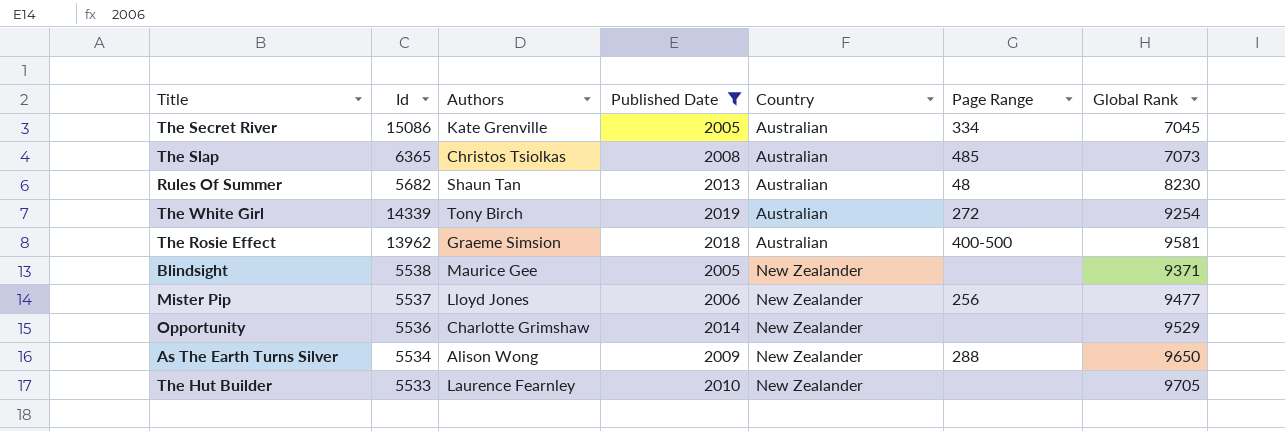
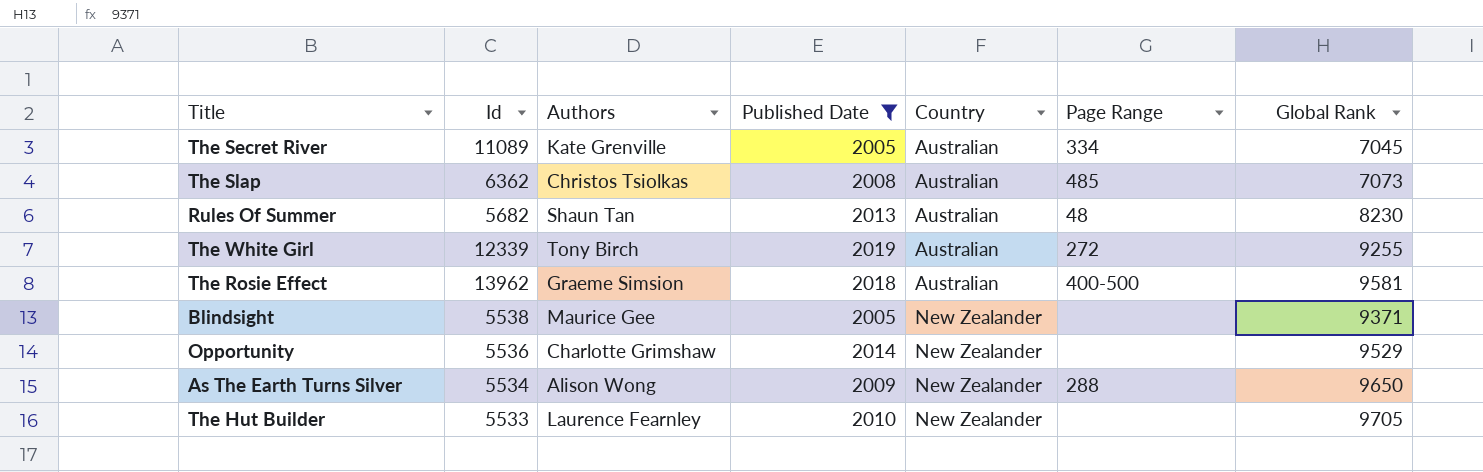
row Mister Pip: 5537 | Lloyd Jones | 2006 | New Zealander | 256 | 9477 -> none
The Secret River | Id: 15086 -> 11089
The Slap | Id: 6365 -> 6362
The White Girl | Id: 14339 -> 12339
The White Girl | Global Rank: 9254 -> 9255

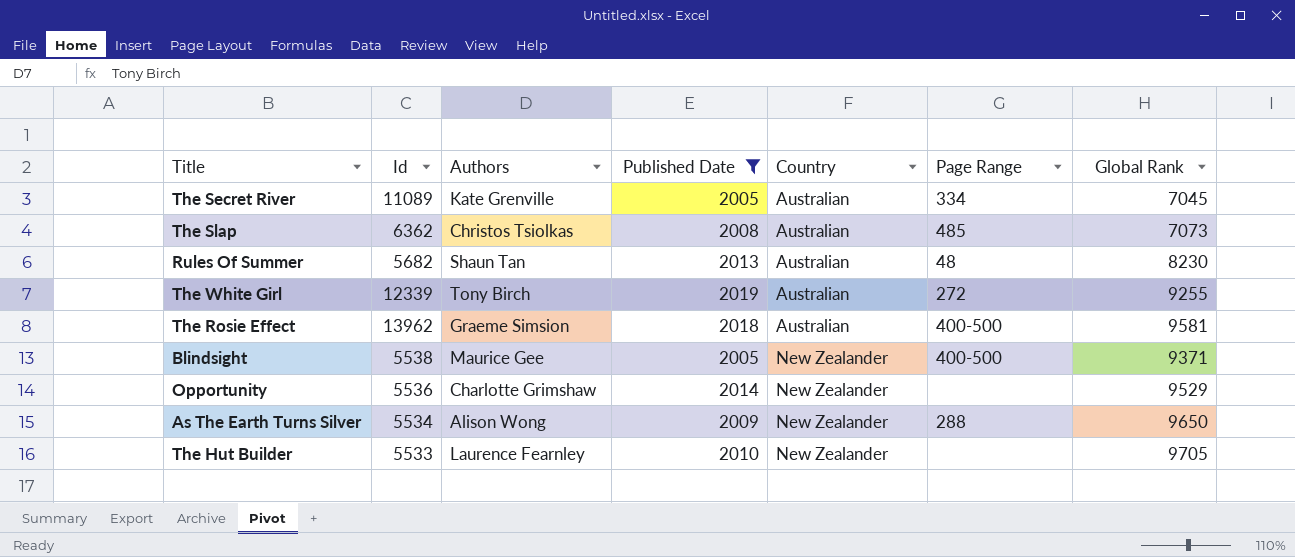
Blindsight | Page Range: none -> 400-500

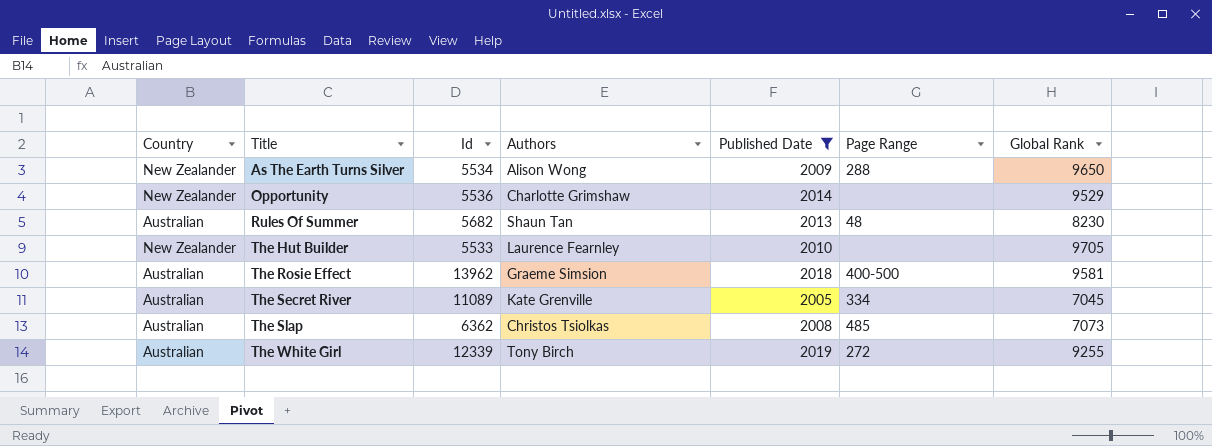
row order: Country ascending -> Title ascending
column Country | position: 5 -> 1
row Blindsight: 5538 | Maurice Gee | 2005 | New Zealander | 400-500 | 9371 -> none

